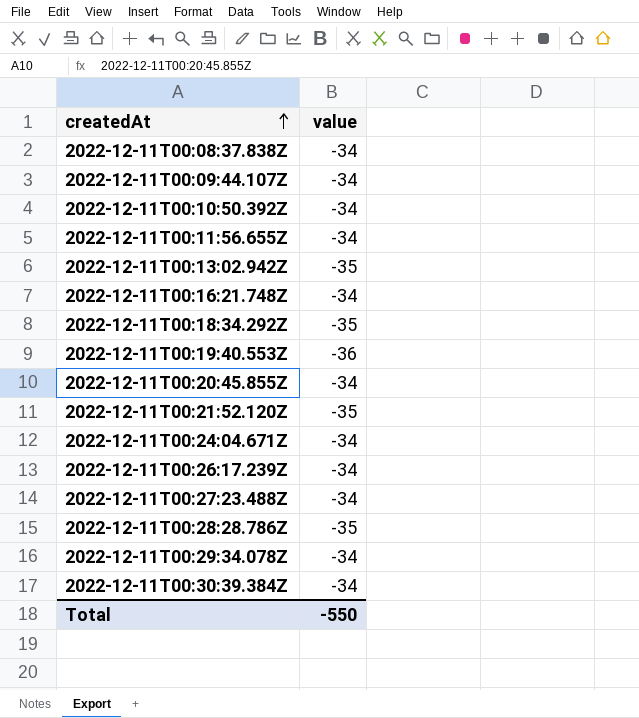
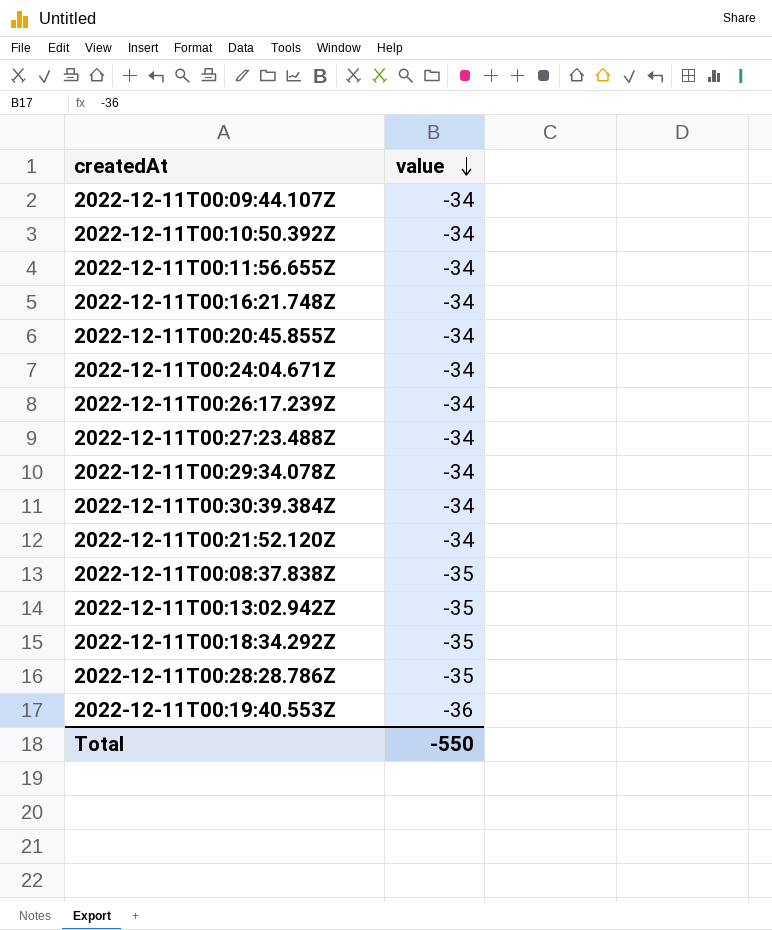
row order: createdAt ascending -> value descending
2022-12-11T00:21:52.120Z | value: -35 -> -34
2022-12-11T00:08:37.838Z | value: -34 -> -35

